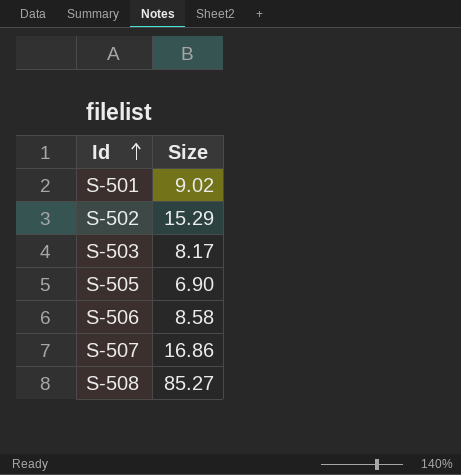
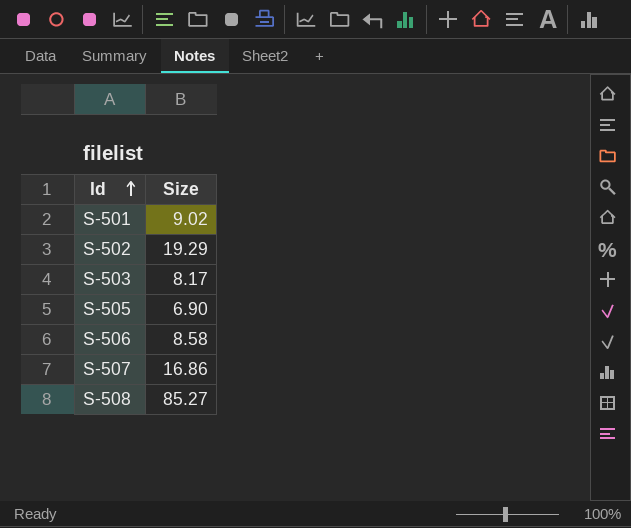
S-502 | Size: 15.29 -> 19.29

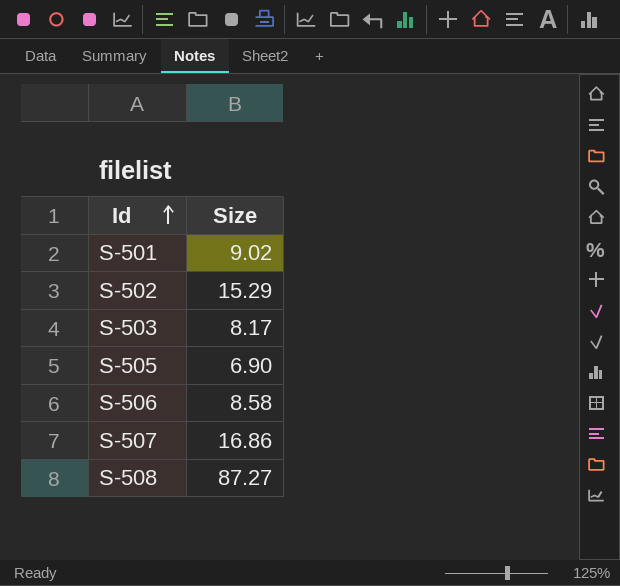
S-502 | Size: 19.29 -> 15.29
S-508 | Size: 85.27 -> 87.27

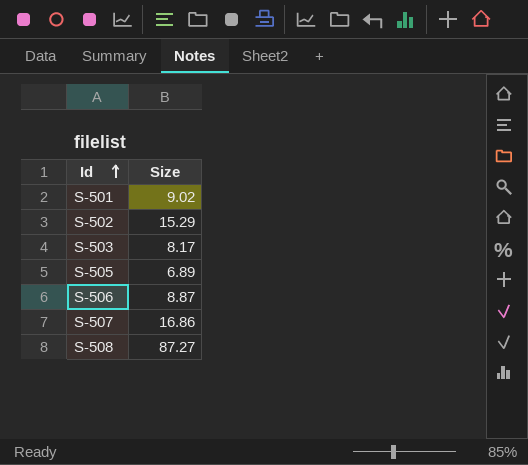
S-505 | Size: 6.90 -> 6.89
S-506 | Size: 8.58 -> 8.87

